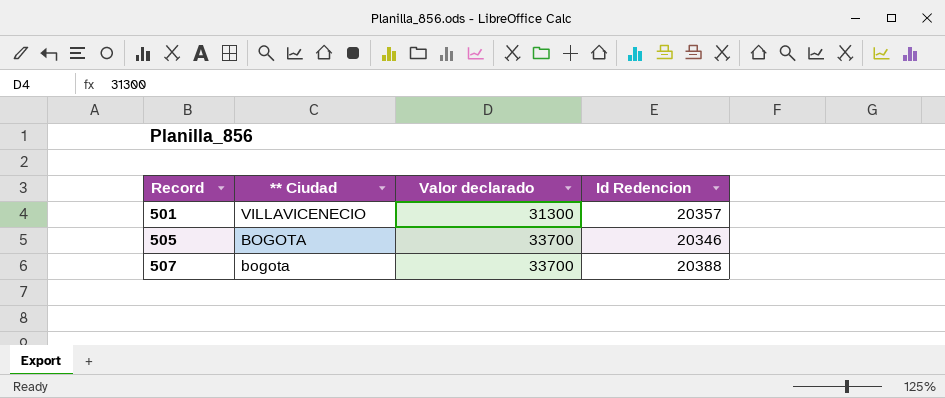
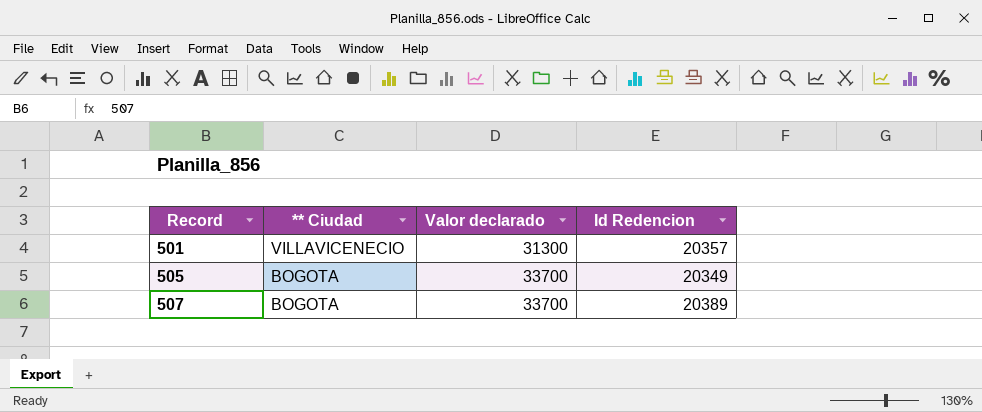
505 | Id Redencion: 20346 -> 20349
507 | ** Ciudad: bogota -> BOGOTA
507 | Id Redencion: 20388 -> 20389

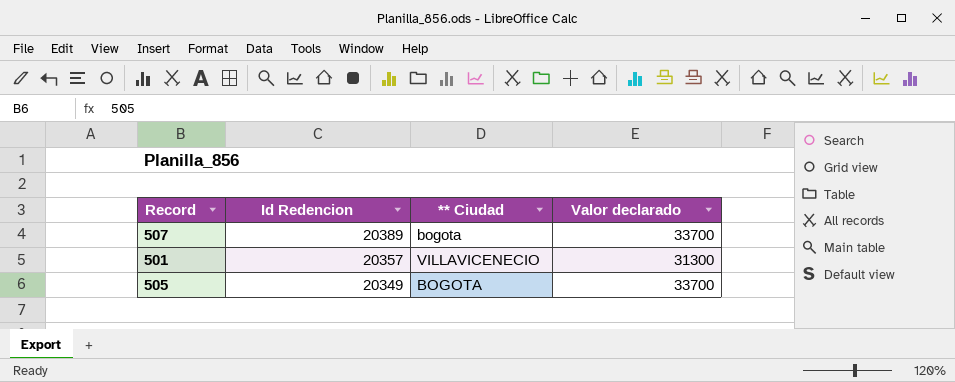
row order: Record ascending -> Id Redencion descending
column Id Redencion | position: 4 -> 2
507 | ** Ciudad: BOGOTA -> bogota

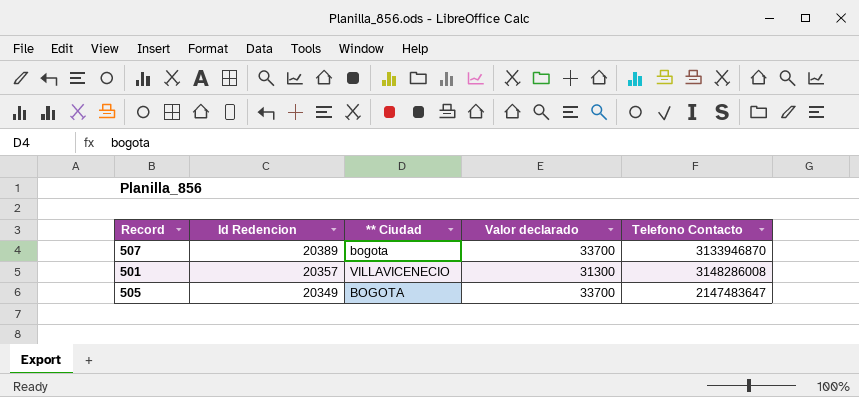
column Telefono Contacto | position: none -> 5

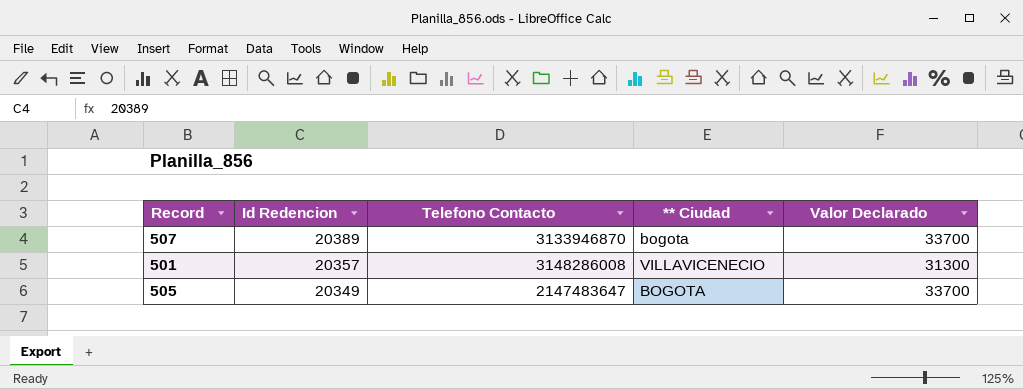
column Telefono Contacto | position: 5 -> 3
column name: Valor declarado -> Valor Declarado

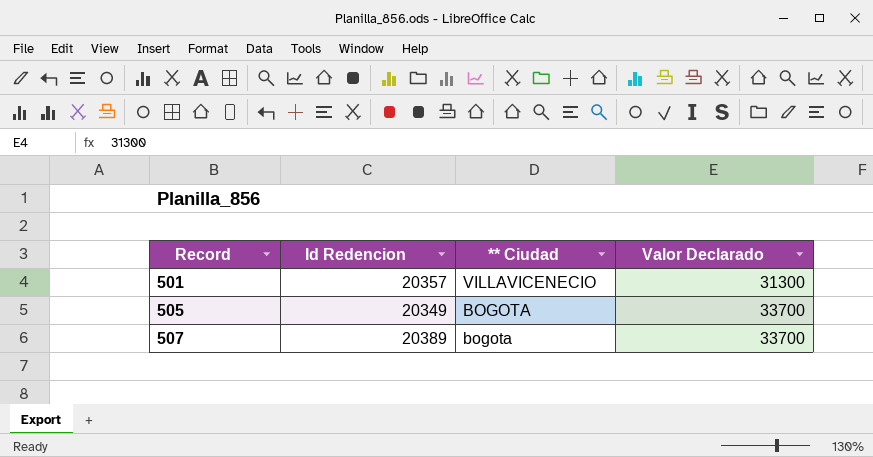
row order: Id Redencion descending -> Record ascending
column Telefono Contacto | position: 3 -> none

